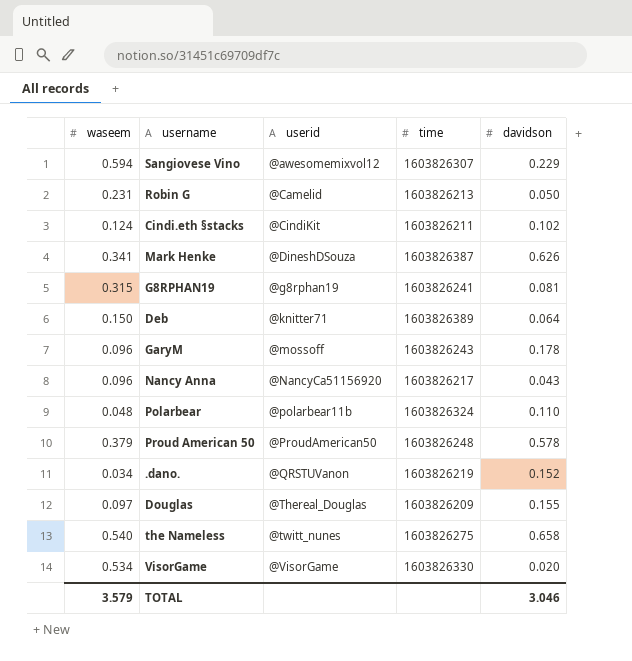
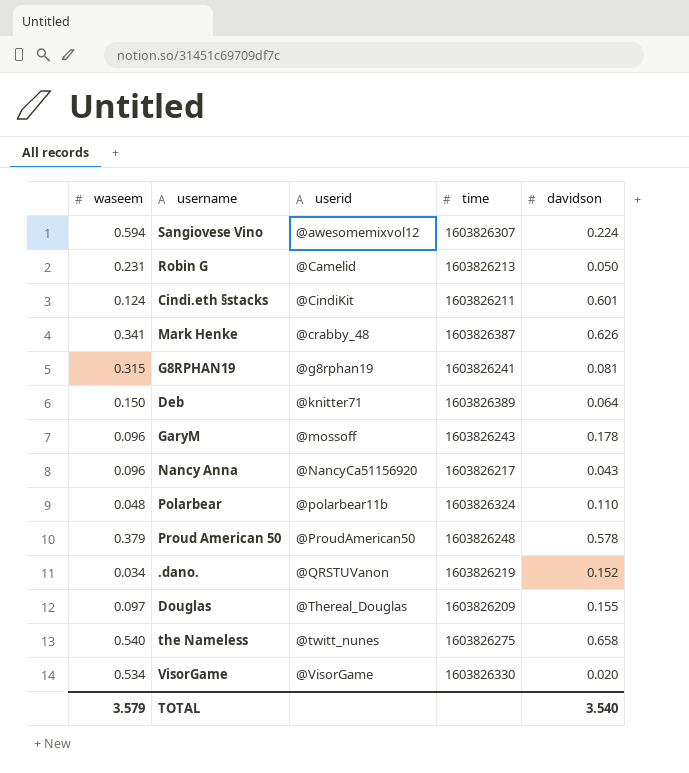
Sangiovese Vino | davidson: 0.229 -> 0.224
Cindi.eth §stacks | davidson: 0.102 -> 0.601
Mark Henke | userid: @DineshDSouza -> @crabby_48
TOTAL | davidson: 3.046 -> 3.540

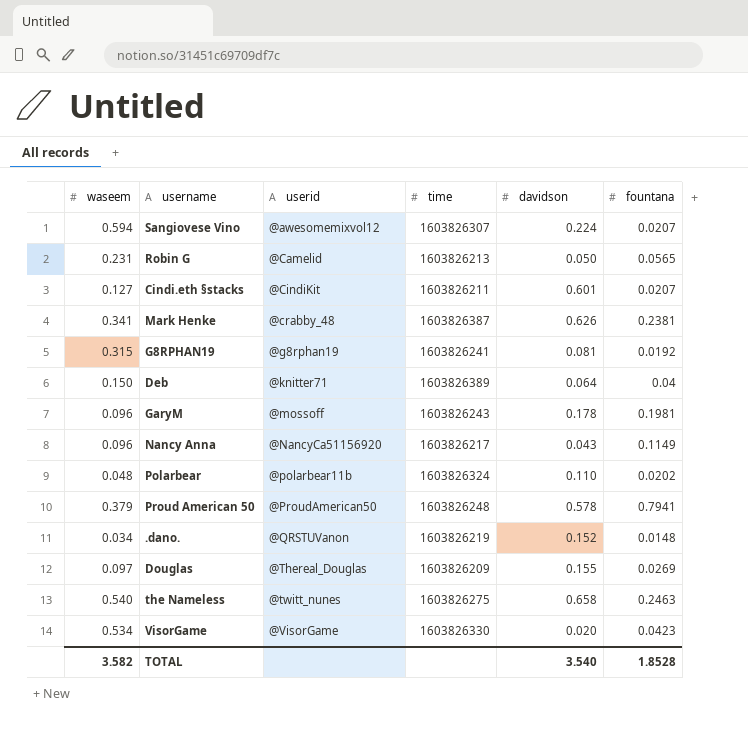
column fountana | position: none -> 6
Cindi.eth §stacks | waseem: 0.124 -> 0.127
TOTAL | waseem: 3.579 -> 3.582

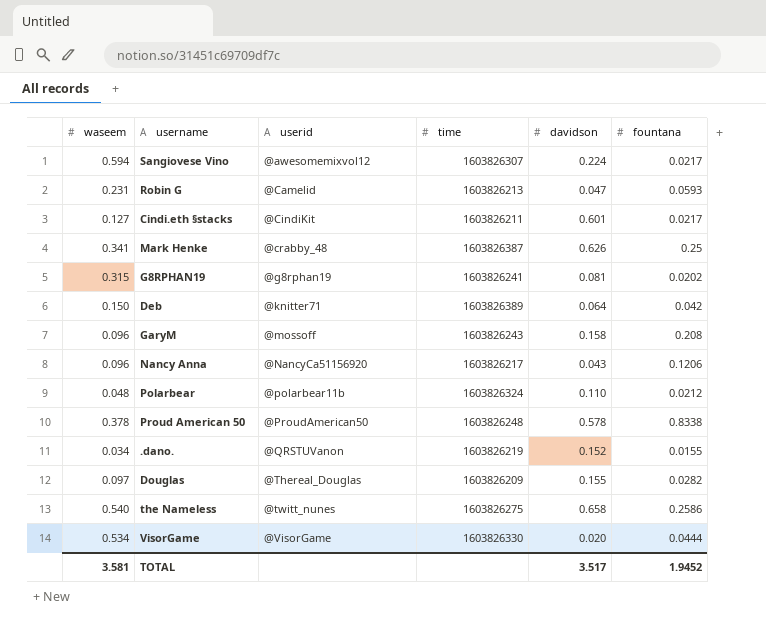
Sangiovese Vino | fountana: 0.0207 -> 0.0217
Robin G | davidson: 0.050 -> 0.047
Robin G | fountana: 0.0565 -> 0.0593
Cindi.eth §stacks | fountana: 0.0207 -> 0.0217
Mark Henke | fountana: 0.2381 -> 0.25
G8RPHAN19 | fountana: 0.0192 -> 0.0202
Deb | fountana: 0.04 -> 0.042
GaryM | davidson: 0.178 -> 0.158
GaryM | fountana: 0.1981 -> 0.208
Nancy Anna | fountana: 0.1149 -> 0.1206
Polarbear | fountana: 0.0202 -> 0.0212
Proud American 50 | waseem: 0.379 -> 0.378
Proud American 50 | fountana: 0.7941 -> 0.8338
.dano. | fountana: 0.0148 -> 0.0155
Douglas | fountana: 0.0269 -> 0.0282
the Nameless | fountana: 0.2463 -> 0.2586
VisorGame | fountana: 0.0423 -> 0.0444
TOTAL | waseem: 3.582 -> 3.581
TOTAL | davidson: 3.540 -> 3.517
TOTAL | fountana: 1.8528 -> 1.9452

